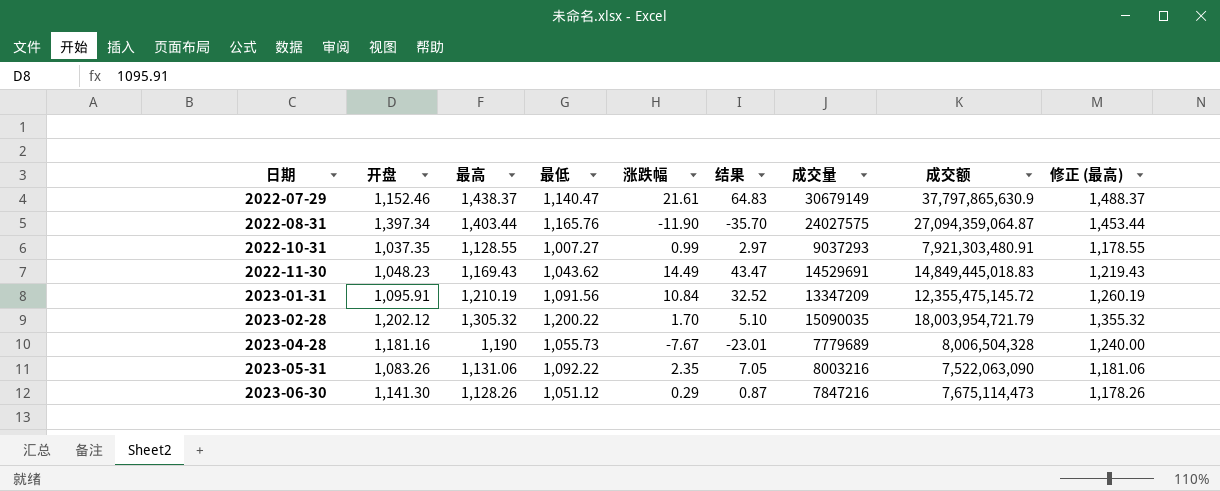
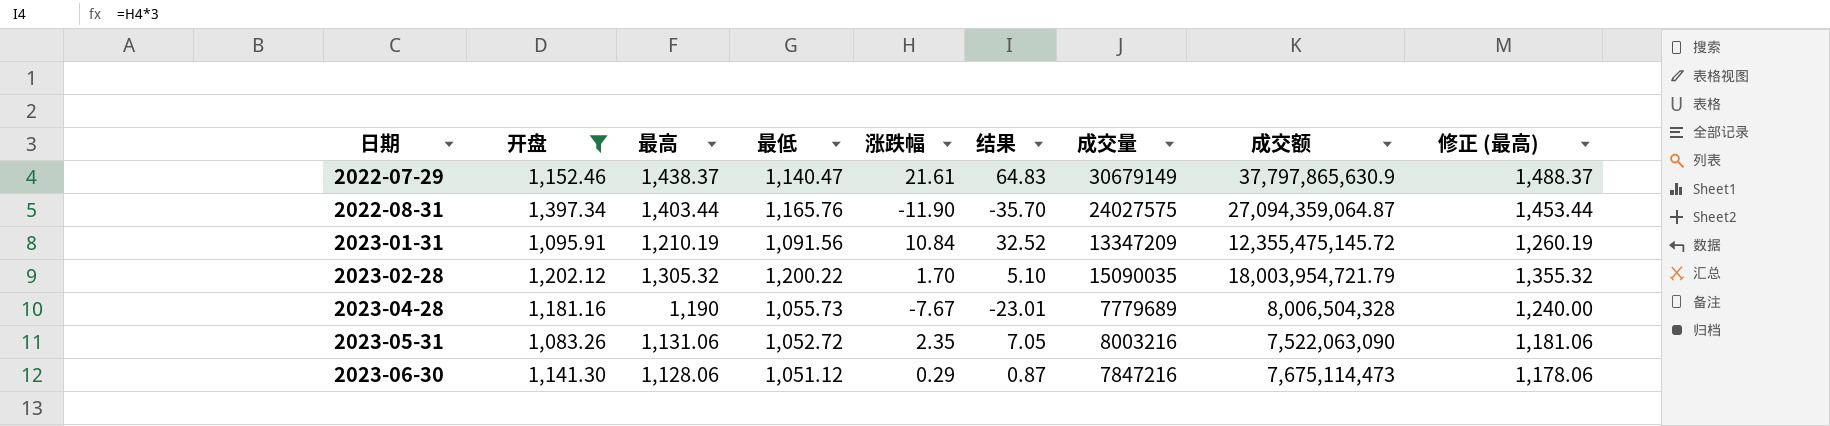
filter: none -> 开盘 >= 1,083.26
2023-05-31 | 最低: 1,092.22 -> 1,052.72
2023-06-30 | 最高: 1,128.26 -> 1,128.06
2023-06-30 | 修正 (最高): 1,178.26 -> 1,178.06

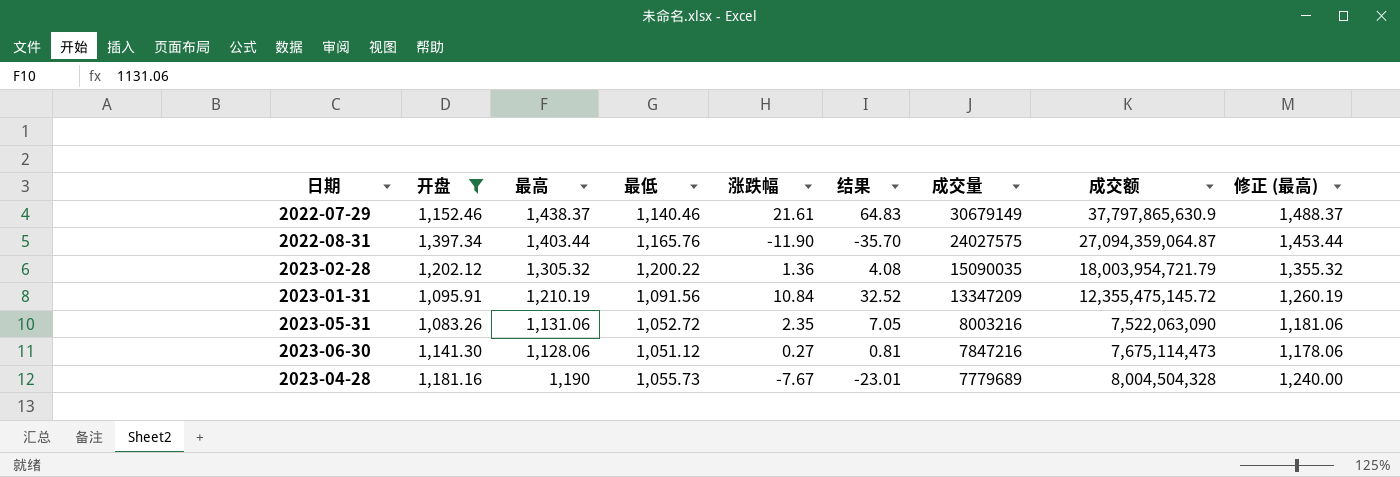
row order: 日期 ascending -> 成交量 descending
2022-07-29 | 最低: 1,140.47 -> 1,140.46
2023-02-28 | 涨跌幅: 1.70 -> 1.36
2023-02-28 | 结果: 5.10 -> 4.08
2023-06-30 | 涨跌幅: 0.29 -> 0.27
2023-06-30 | 结果: 0.87 -> 0.81
2023-04-28 | 成交额: 8,006,504,328 -> 8,004,504,328

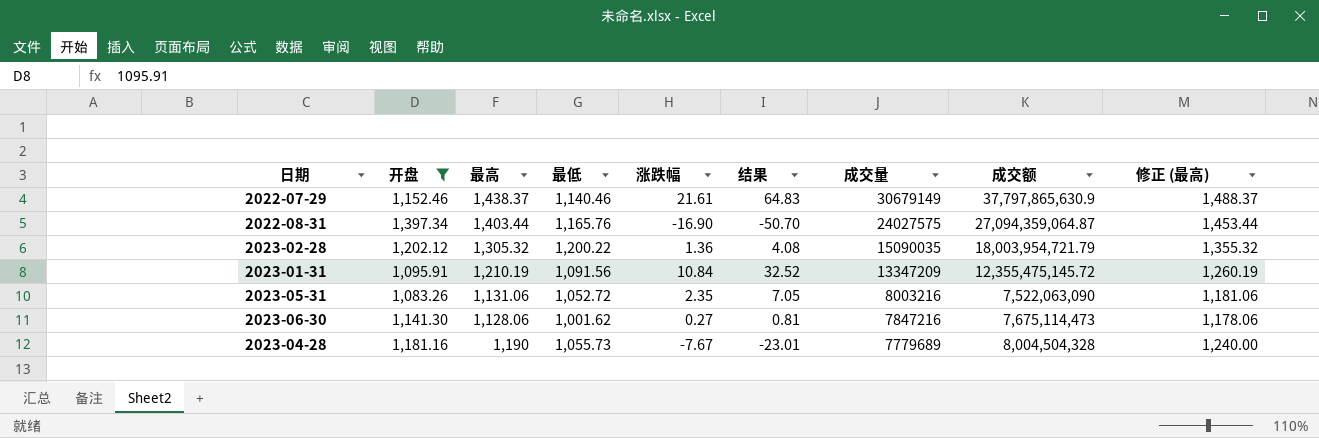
2022-08-31 | 涨跌幅: -11.90 -> -16.90
2022-08-31 | 结果: -35.70 -> -50.70
2023-06-30 | 最低: 1,051.12 -> 1,001.62

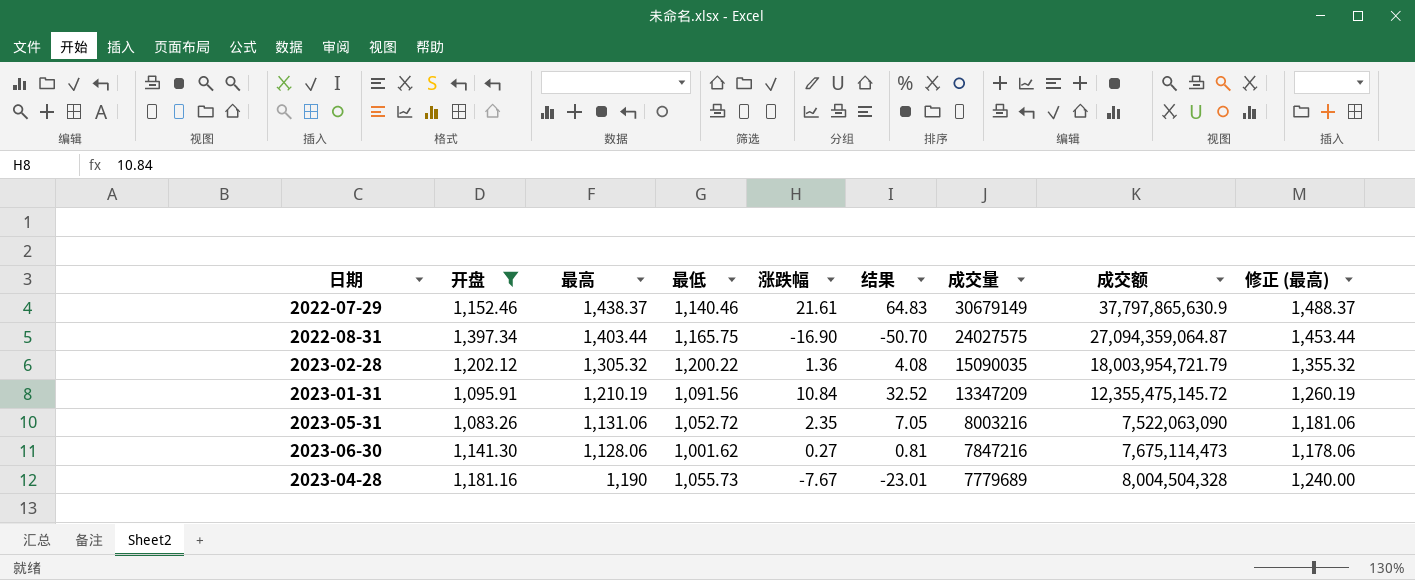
2022-08-31 | 最低: 1,165.76 -> 1,165.75

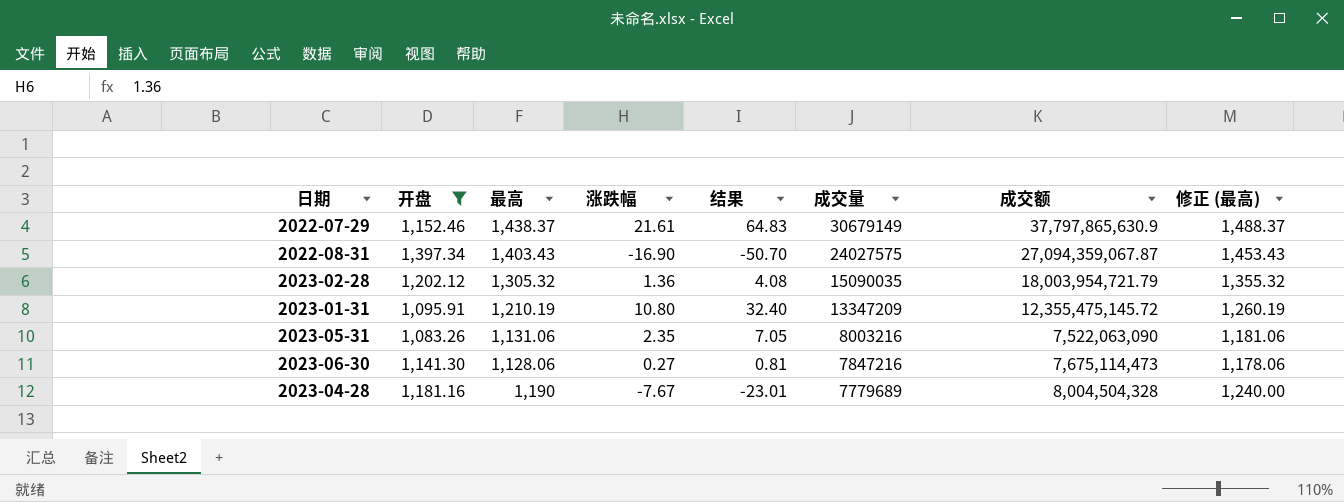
column 最低 | position: 4 -> none
2022-08-31 | 最高: 1,403.44 -> 1,403.43
2022-08-31 | 成交额: 27,094,359,064.87 -> 27,094,359,067.87
2022-08-31 | 修正 (最高): 1,453.44 -> 1,453.43
2023-01-31 | 涨跌幅: 10.84 -> 10.80
2023-01-31 | 结果: 32.52 -> 32.40

